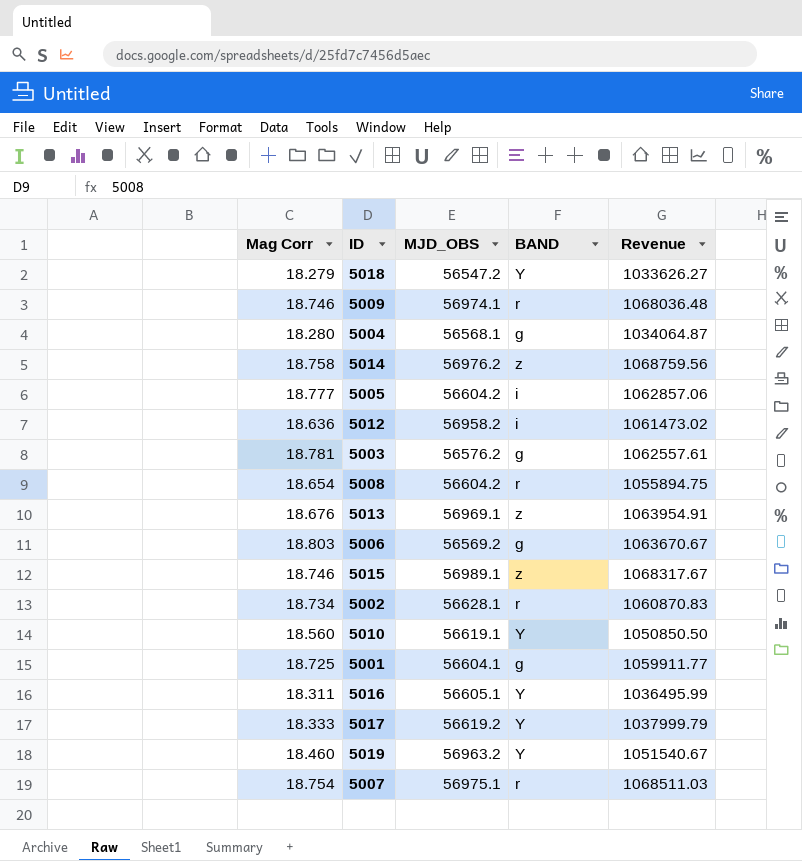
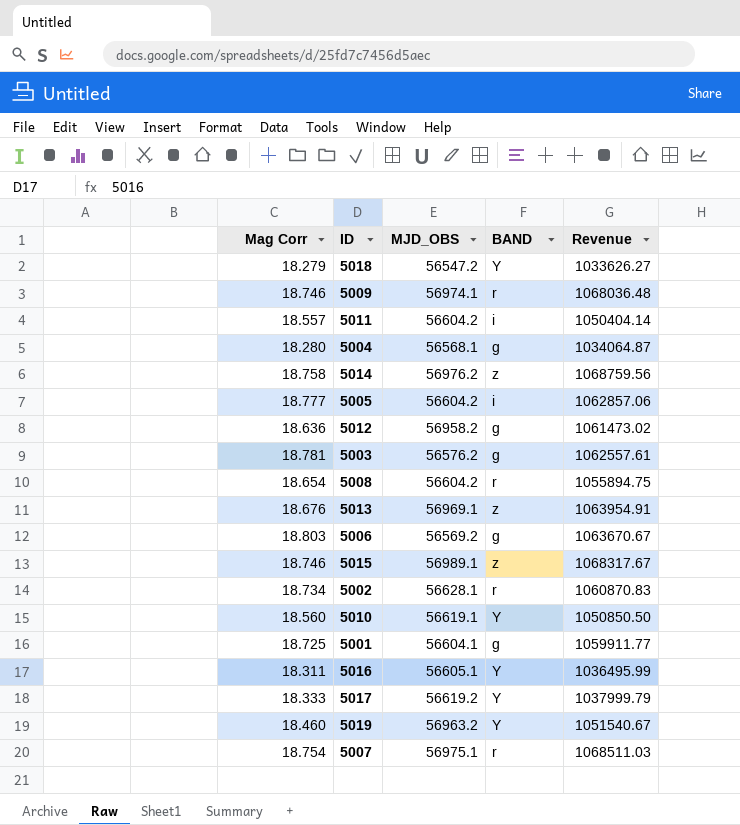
row 5011: none -> 18.557 | 56604.2 | i | 1050404.14
5012 | BAND: i -> g

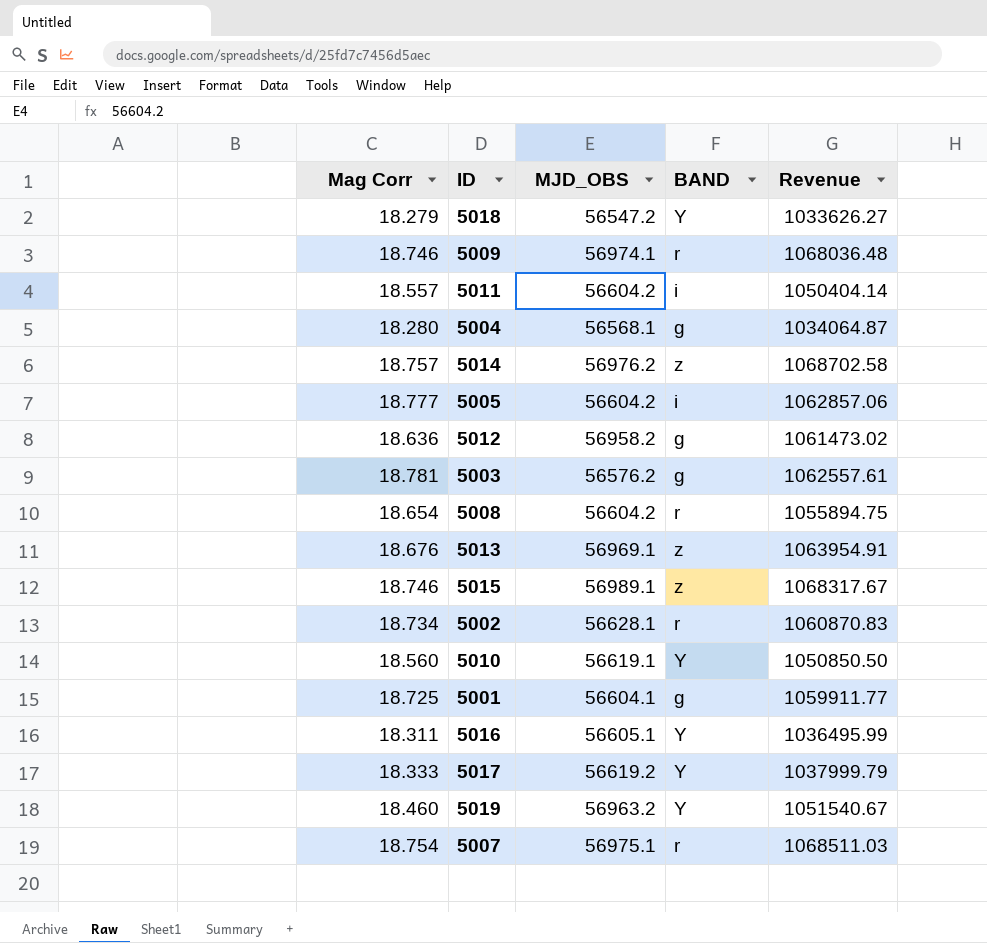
row 5006: 18.803 | 56569.2 | g | 1063670.67 -> none
5014 | Mag Corr: 18.758 -> 18.757
5014 | Revenue: 1068759.56 -> 1068702.58

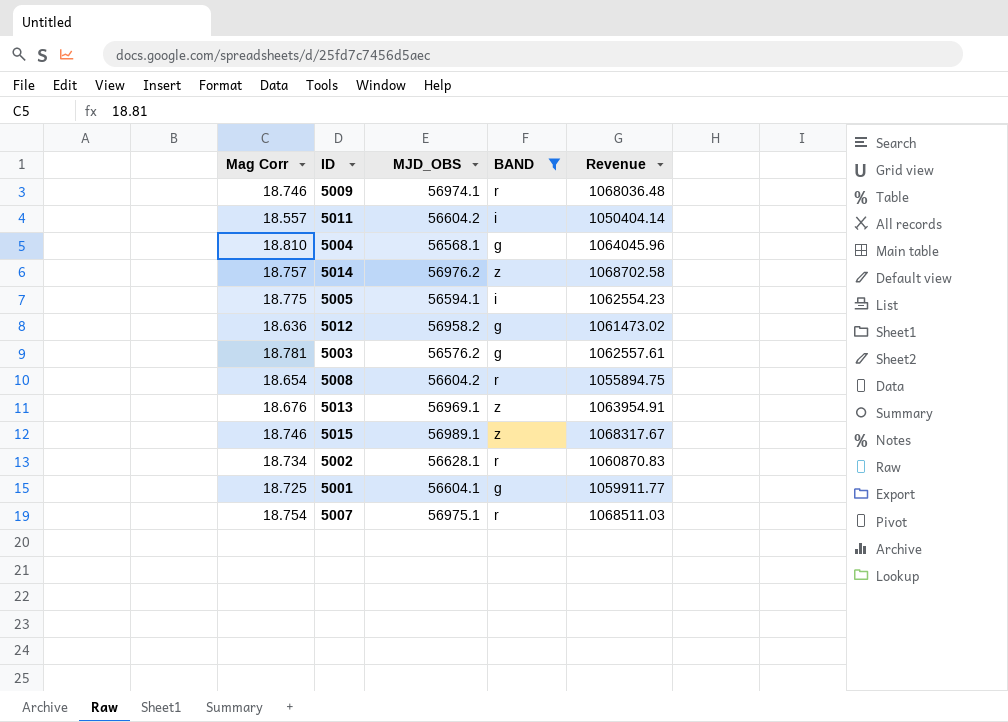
filter: none -> BAND != Y
5004 | Mag Corr: 18.280 -> 18.810
5004 | Revenue: 1034064.87 -> 1064045.96
5005 | Mag Corr: 18.777 -> 18.775
5005 | MJD_OBS: 56604.2 -> 56594.1
5005 | Revenue: 1062857.06 -> 1062554.23

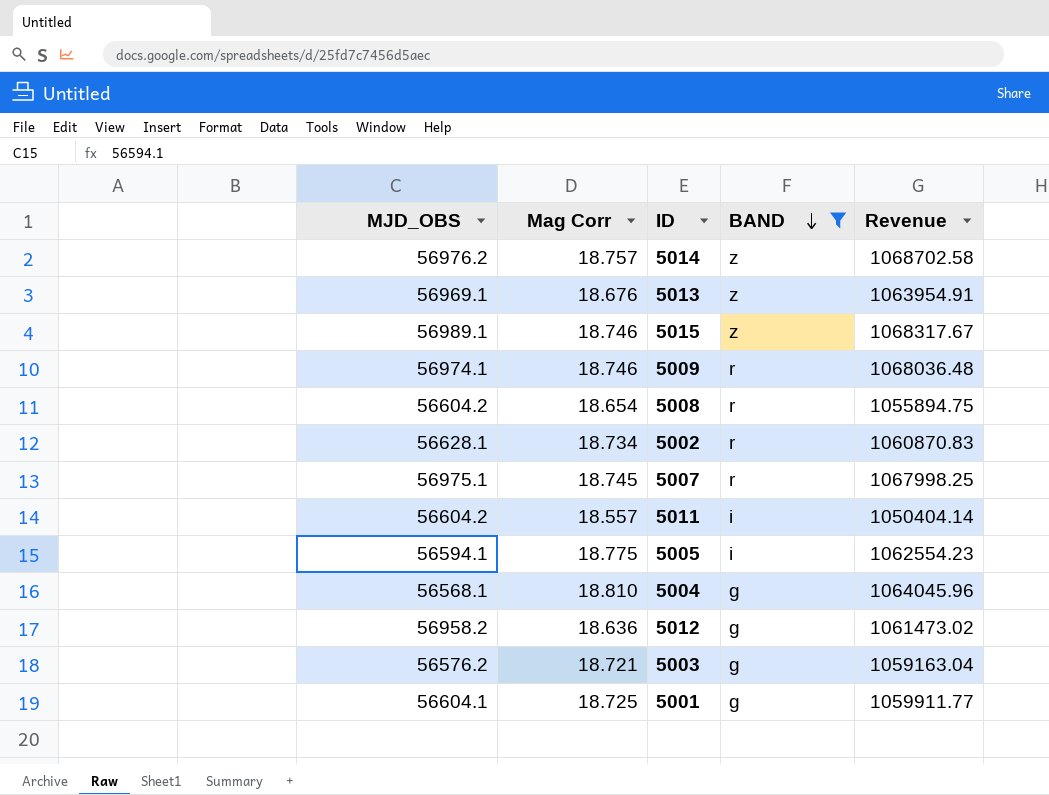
row order: none -> BAND descending
column MJD_OBS | position: 3 -> 1
5007 | Mag Corr: 18.754 -> 18.745
5007 | Revenue: 1068511.03 -> 1067998.25
5003 | Mag Corr: 18.781 -> 18.721
5003 | Revenue: 1062557.61 -> 1059163.04

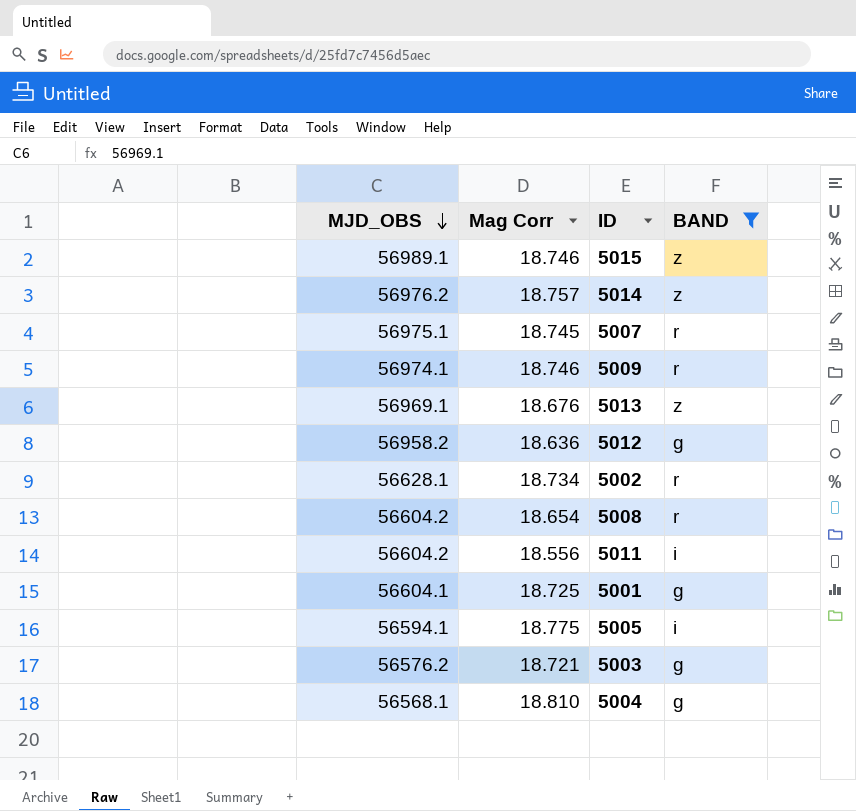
row order: BAND descending -> MJD_OBS descending
column Revenue | formula: [MJD_OBS] * [Mag Corr] -> none
5011 | Mag Corr: 18.557 -> 18.556

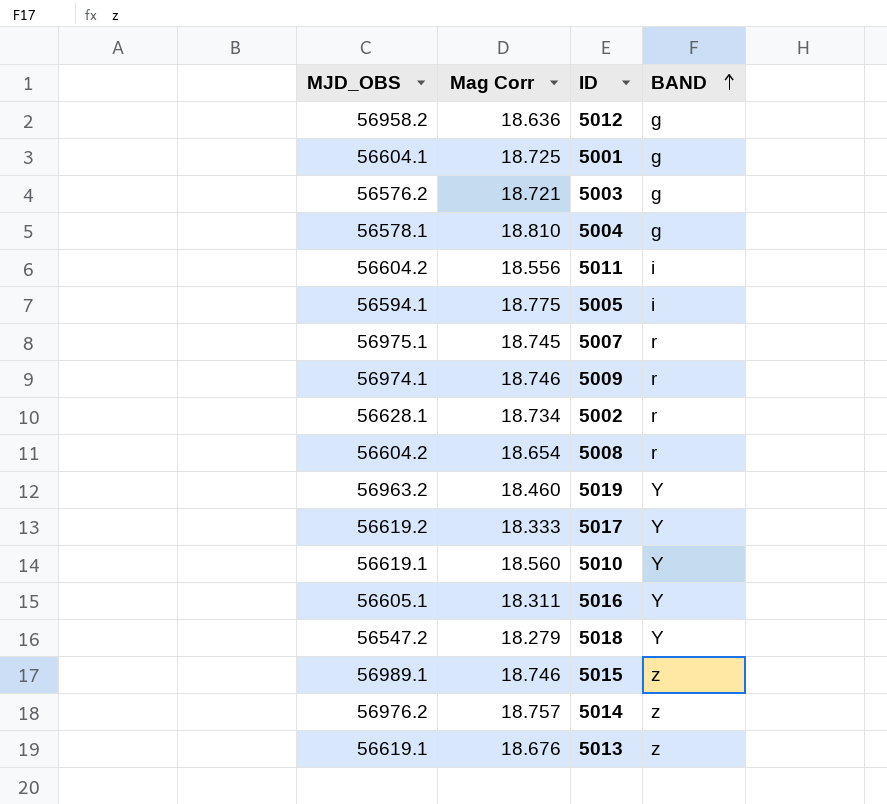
filter: BAND != Y -> none
row order: MJD_OBS descending -> BAND ascending
5004 | MJD_OBS: 56568.1 -> 56578.1
5013 | MJD_OBS: 56969.1 -> 56619.1

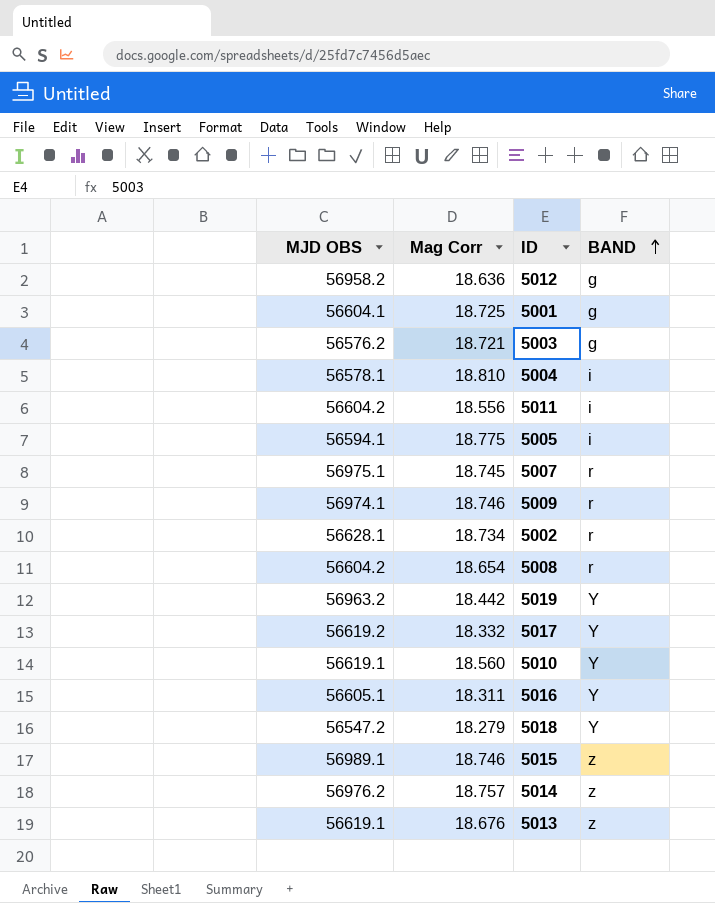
column name: MJD_OBS -> MJD OBS
5004 | BAND: g -> i
5019 | Mag Corr: 18.460 -> 18.442
5017 | Mag Corr: 18.333 -> 18.332

